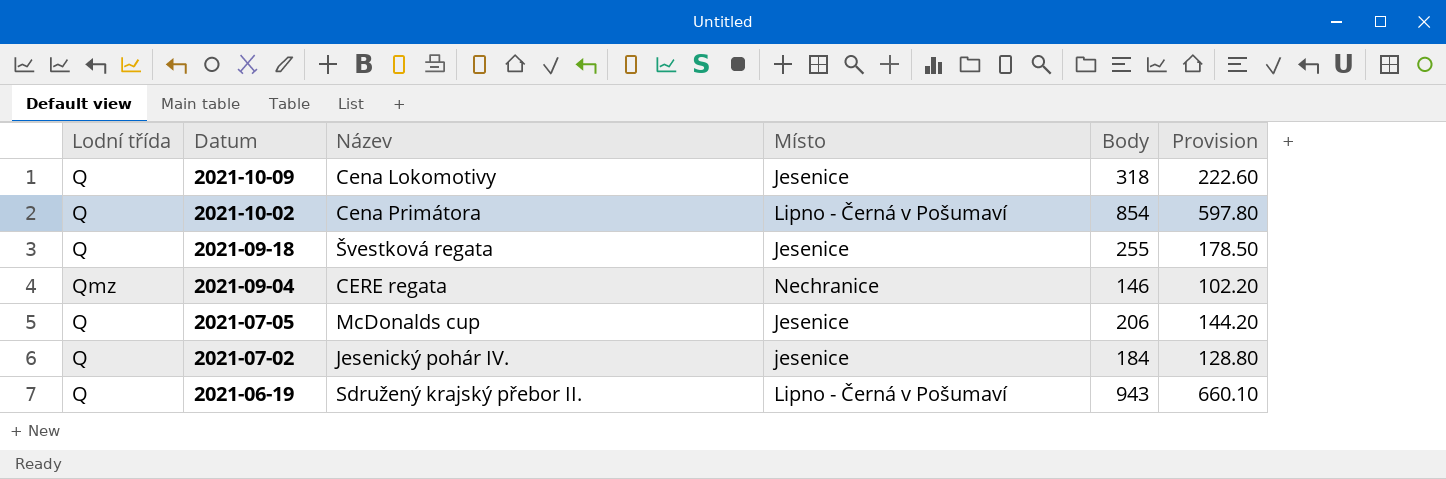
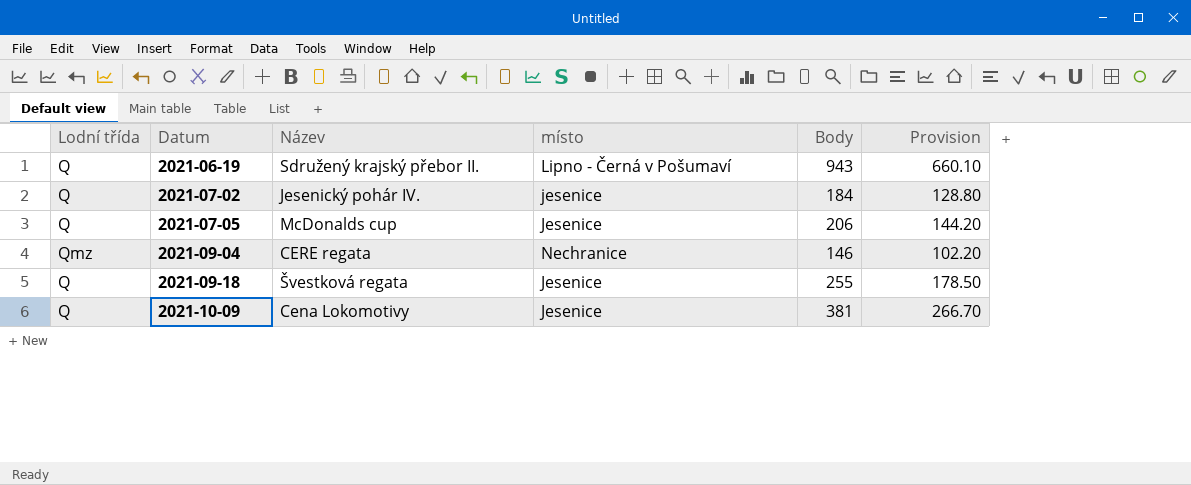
row order: Datum descending -> Datum ascending
column name: Místo -> místo
row 2021-10-02: Q | Cena Primátora | Lipno - Černá v Pošumaví | 854 | 597.80 -> none
2021-10-09 | Body: 318 -> 381
2021-10-09 | Provision: 222.60 -> 266.70

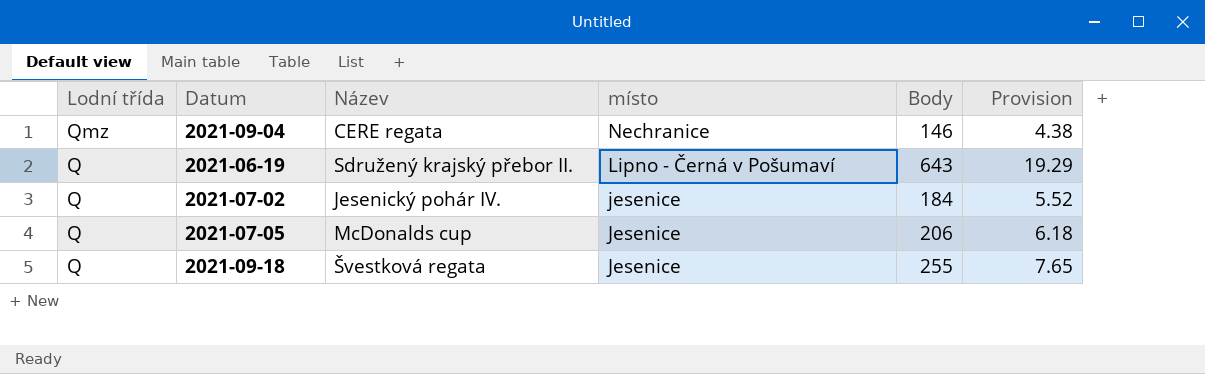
row order: Datum ascending -> Lodní třída descending
column Provision | formula: [Body] * 0.7 -> [Body] * 0.03
row 2021-10-09: Q | Cena Lokomotivy | Jesenice | 381 | 266.70 -> none
2021-06-19 | Body: 943 -> 643

